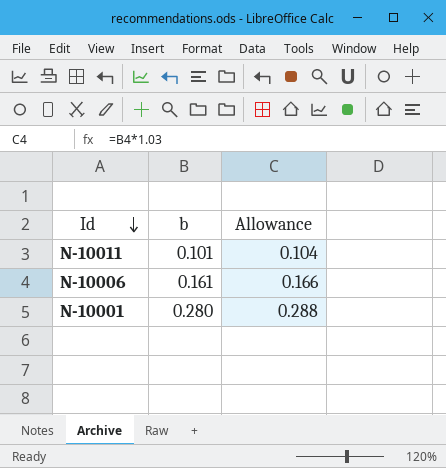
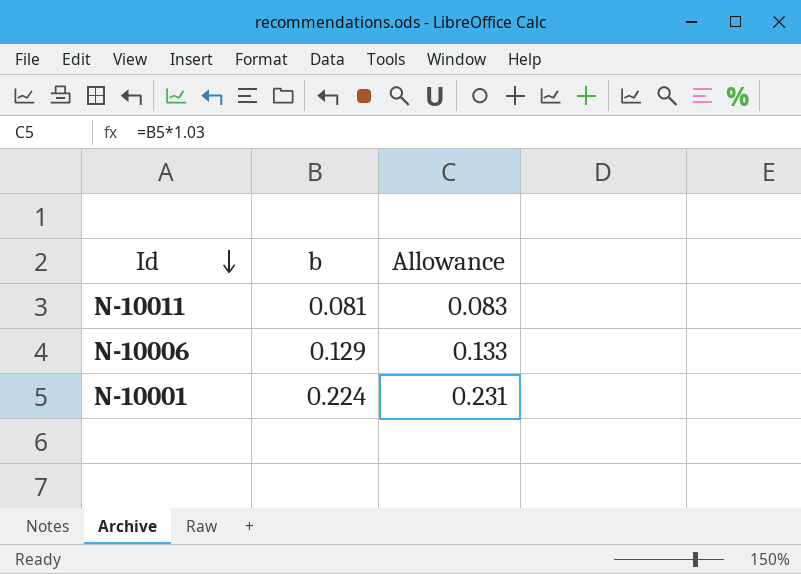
N-10011 | b: 0.101 -> 0.081
N-10011 | Allowance: 0.104 -> 0.083
N-10006 | b: 0.161 -> 0.129
N-10006 | Allowance: 0.166 -> 0.133
N-10001 | b: 0.280 -> 0.224
N-10001 | Allowance: 0.288 -> 0.231

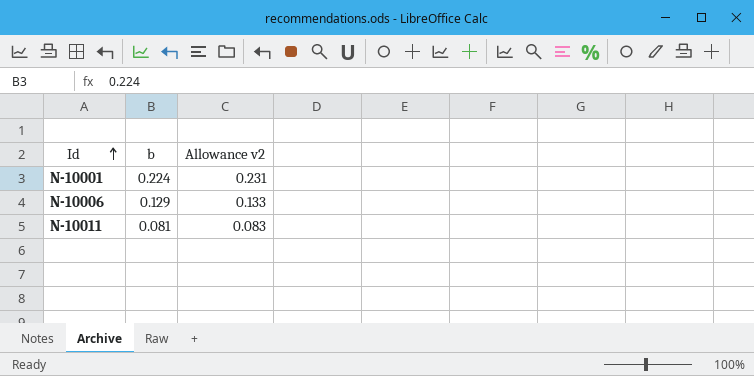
row order: Id descending -> Id ascending
column name: Allowance -> Allowance v2

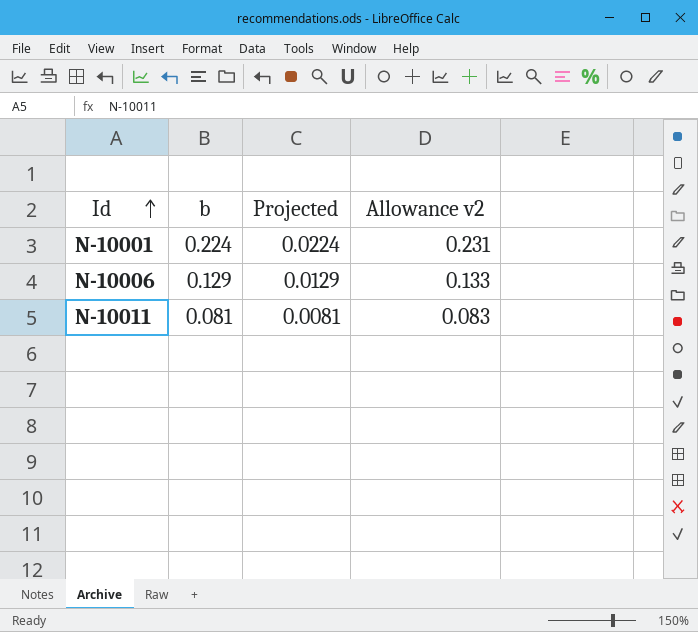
column Projected | formula: none -> [b] * 0.1

